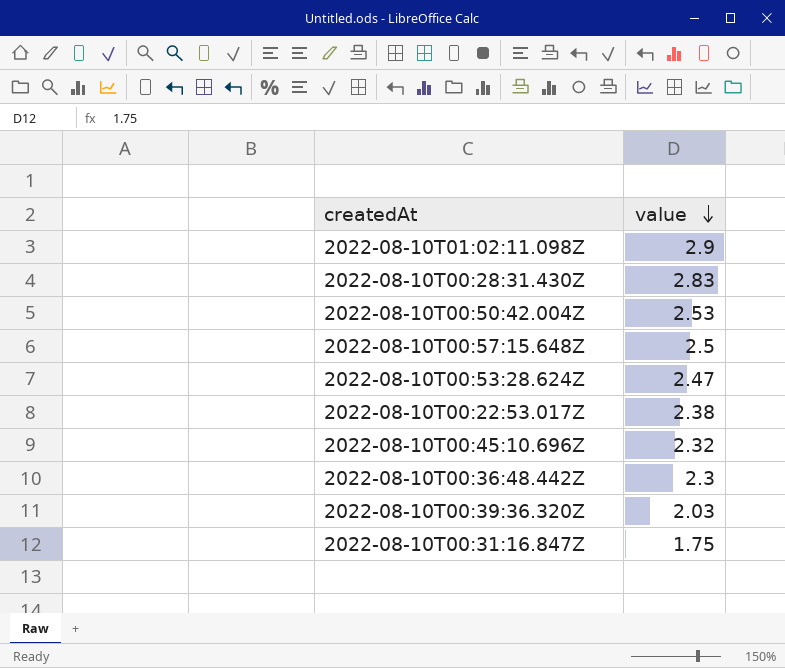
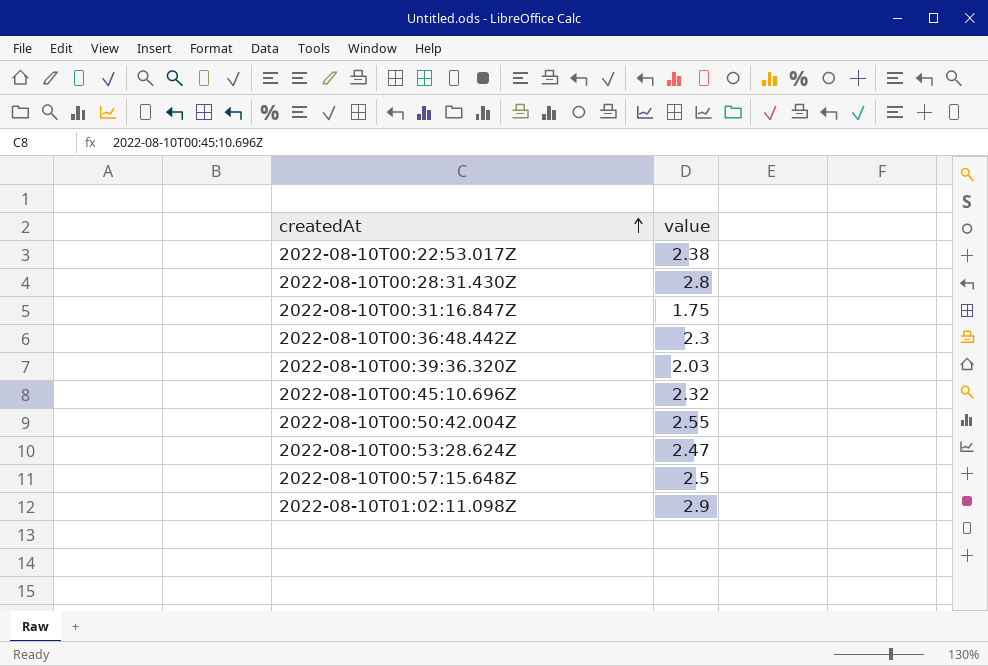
row order: value descending -> createdAt ascending
2022-08-10T00:28:31.430Z | value: 2.83 -> 2.8
2022-08-10T00:50:42.004Z | value: 2.53 -> 2.55

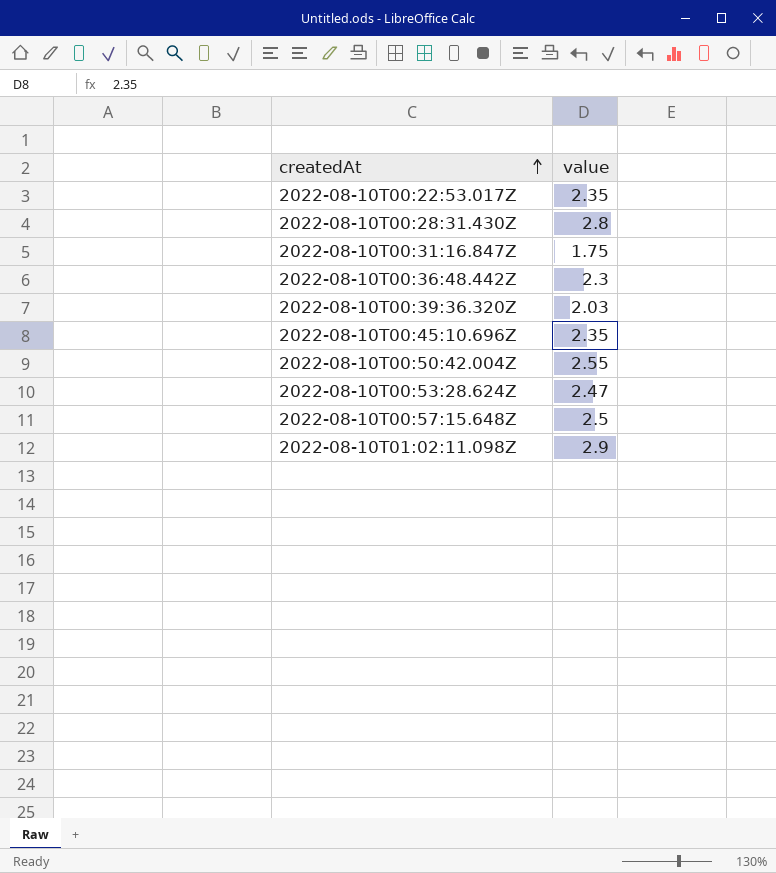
2022-08-10T00:22:53.017Z | value: 2.38 -> 2.35
2022-08-10T00:45:10.696Z | value: 2.32 -> 2.35

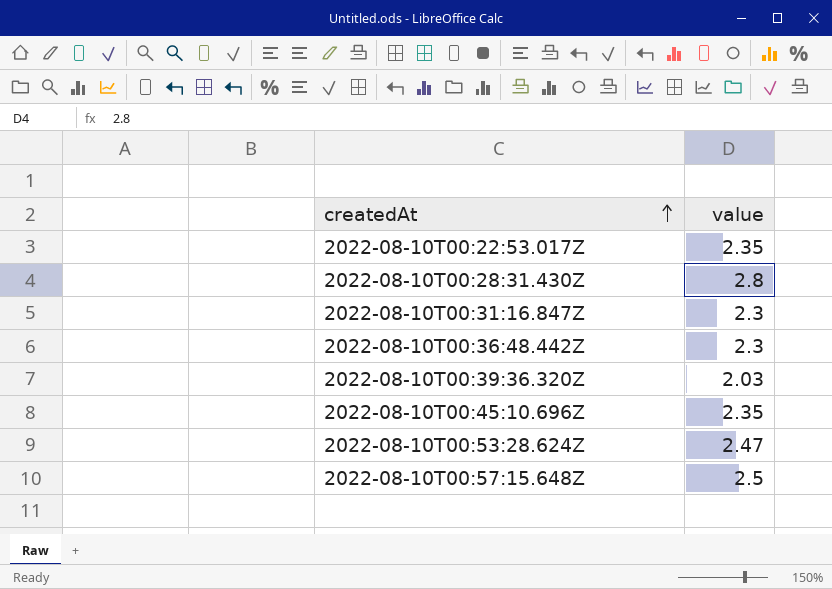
row 2022-08-10T00:50:42.004Z: 2.55 -> none
row 2022-08-10T01:02:11.098Z: 2.9 -> none
2022-08-10T00:31:16.847Z | value: 1.75 -> 2.3

